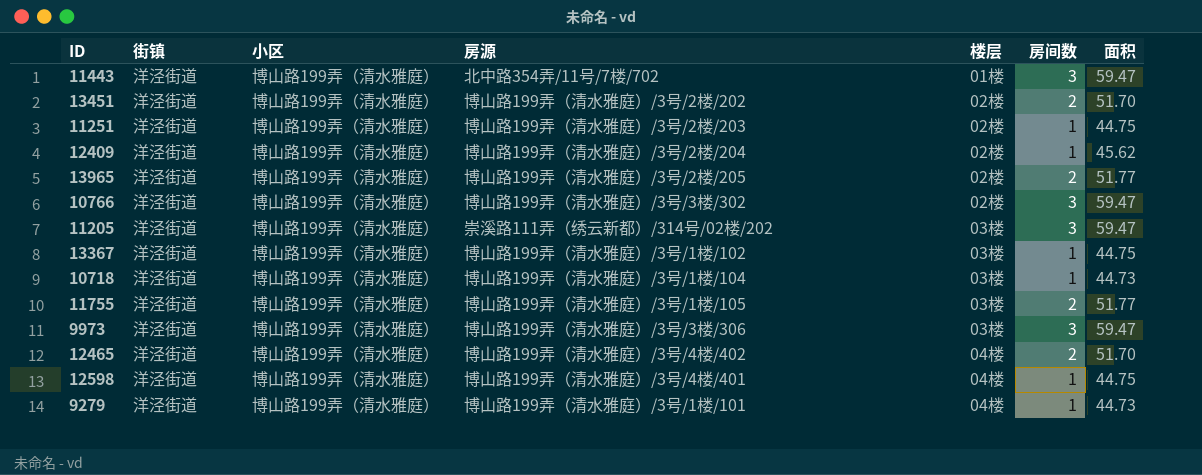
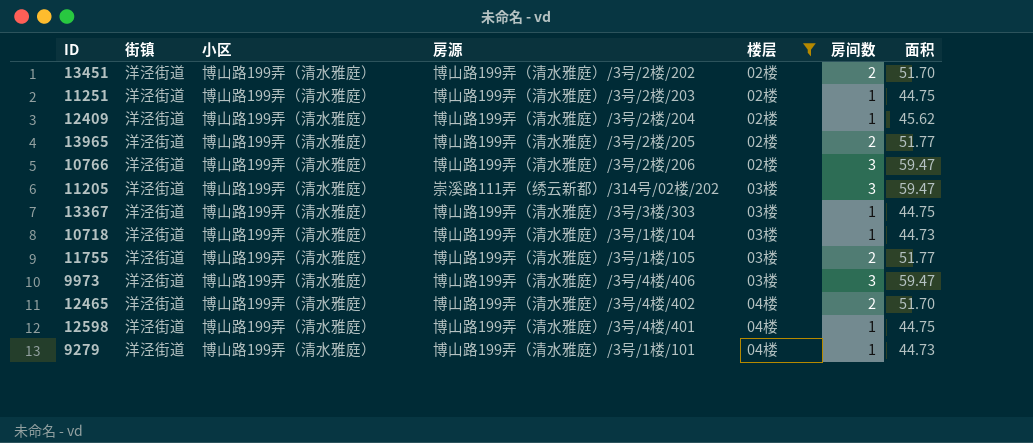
filter: none -> 楼层 != 01楼
10766 | 房源: 博山路199弄（清水雅庭）/3号/3楼/302 -> 博山路199弄（清水雅庭）/3号/2楼/206
13367 | 房源: 博山路199弄（清水雅庭）/3号/1楼/102 -> 博山路199弄（清水雅庭）/3号/3楼/303
9973 | 房源: 博山路199弄（清水雅庭）/3号/3楼/306 -> 博山路199弄（清水雅庭）/3号/4楼/406

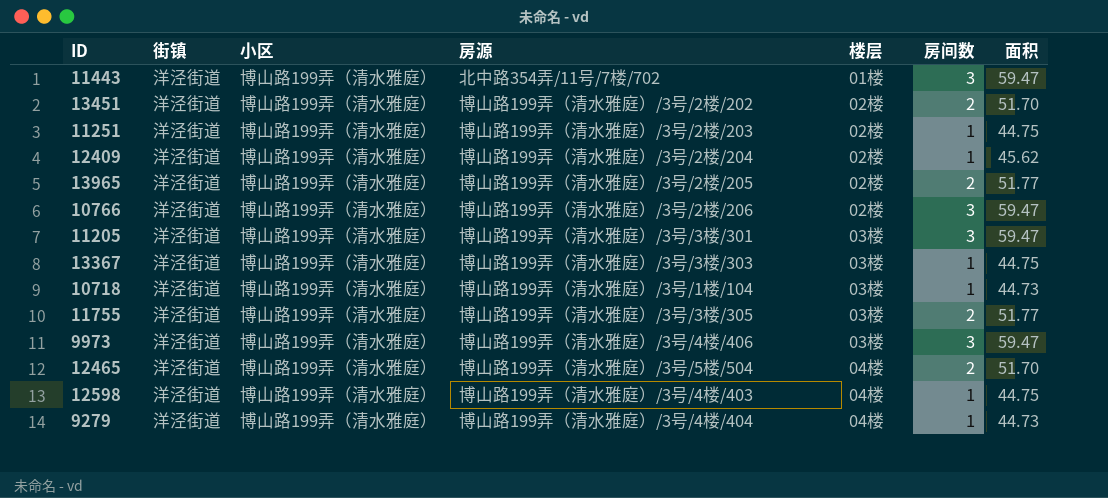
filter: 楼层 != 01楼 -> none
11205 | 房源: 崇溪路111弄（绣云新都）/314号/02楼/202 -> 博山路199弄（清水雅庭）/3号/3楼/301
11755 | 房源: 博山路199弄（清水雅庭）/3号/1楼/105 -> 博山路199弄（清水雅庭）/3号/3楼/305
12465 | 房源: 博山路199弄（清水雅庭）/3号/4楼/402 -> 博山路199弄（清水雅庭）/3号/5楼/504
12598 | 房源: 博山路199弄（清水雅庭）/3号/4楼/401 -> 博山路199弄（清水雅庭）/3号/4楼/403
9279 | 房源: 博山路199弄（清水雅庭）/3号/1楼/101 -> 博山路199弄（清水雅庭）/3号/4楼/404

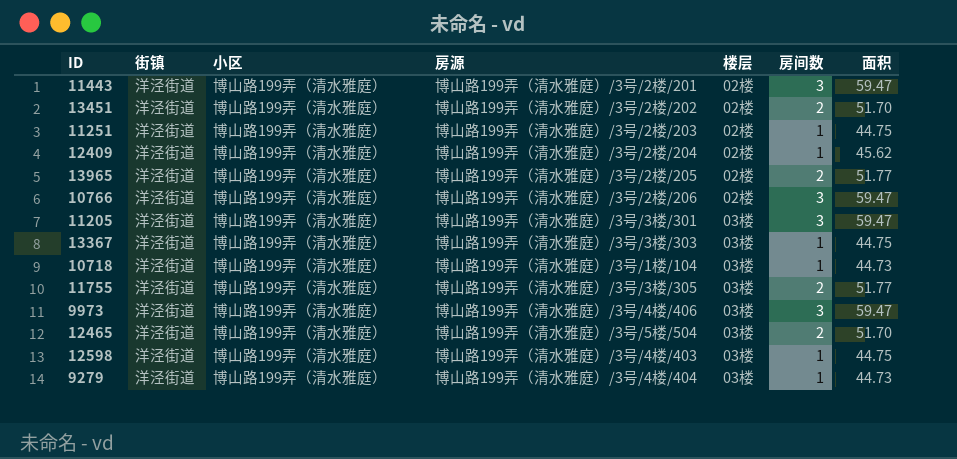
11443 | 房源: 北中路354弄/11号/7楼/702 -> 博山路199弄（清水雅庭）/3号/2楼/201
11443 | 楼层: 01楼 -> 02楼
12465 | 楼层: 04楼 -> 03楼
12598 | 楼层: 04楼 -> 03楼
9279 | 楼层: 04楼 -> 03楼

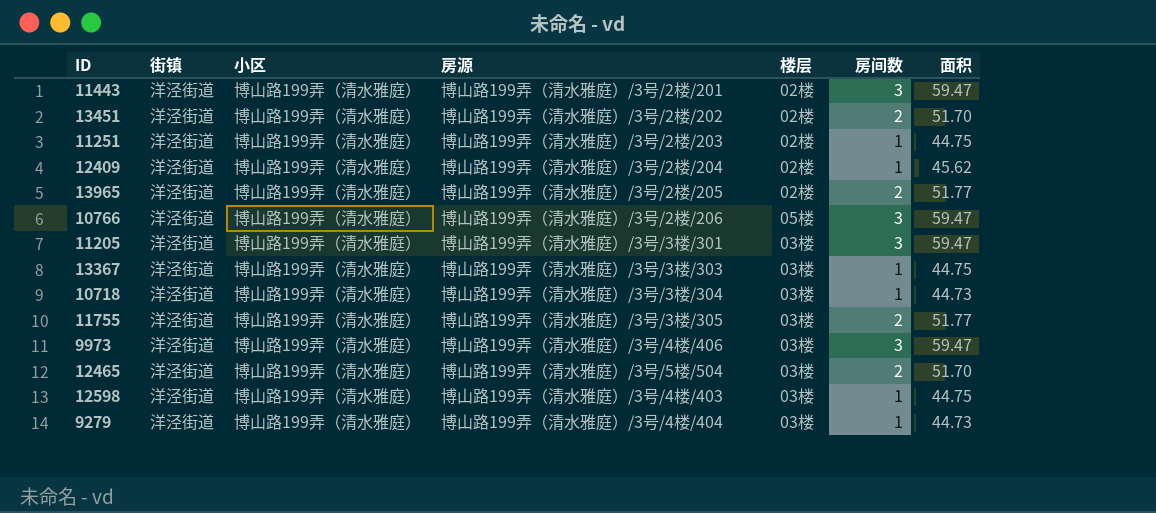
10766 | 楼层: 02楼 -> 05楼
10718 | 房源: 博山路199弄（清水雅庭）/3号/1楼/104 -> 博山路199弄（清水雅庭）/3号/3楼/304

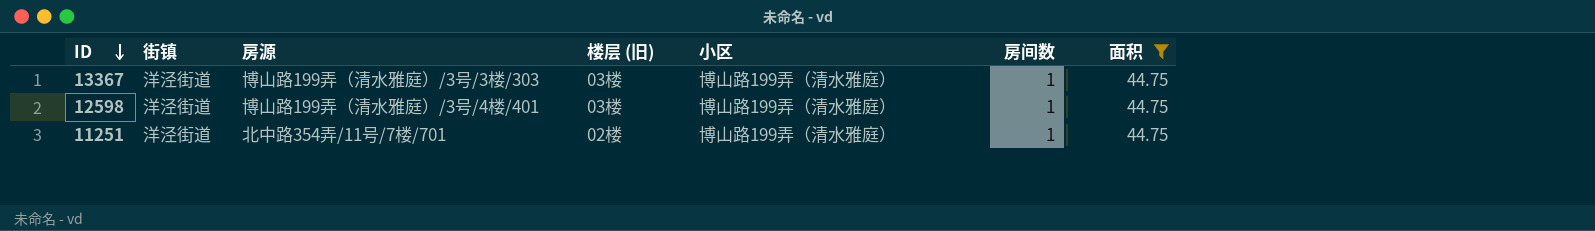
filter: none -> 面积 = 44.75
row order: none -> ID descending
column name: 楼层 -> 楼层 (旧)
column 小区 | position: 3 -> 5
12598 | 房源: 博山路199弄（清水雅庭）/3号/4楼/403 -> 博山路199弄（清水雅庭）/3号/4楼/401
11251 | 房源: 博山路199弄（清水雅庭）/3号/2楼/203 -> 北中路354弄/11号/7楼/701

